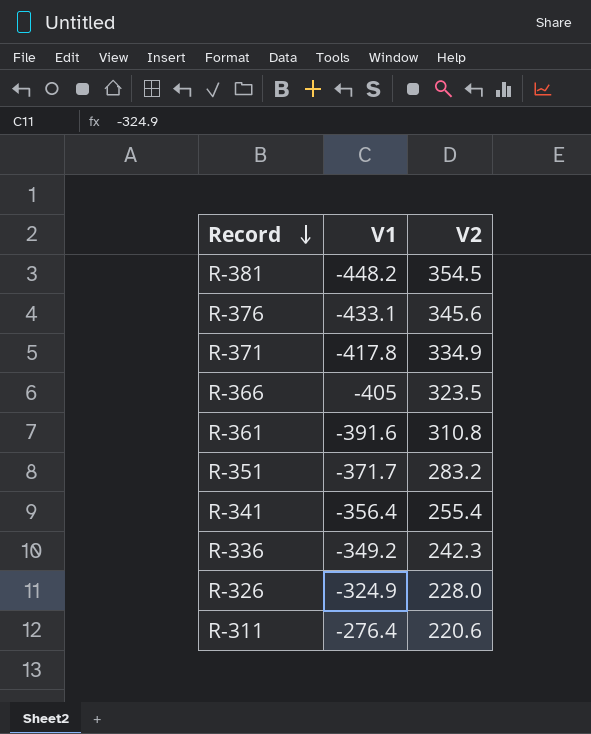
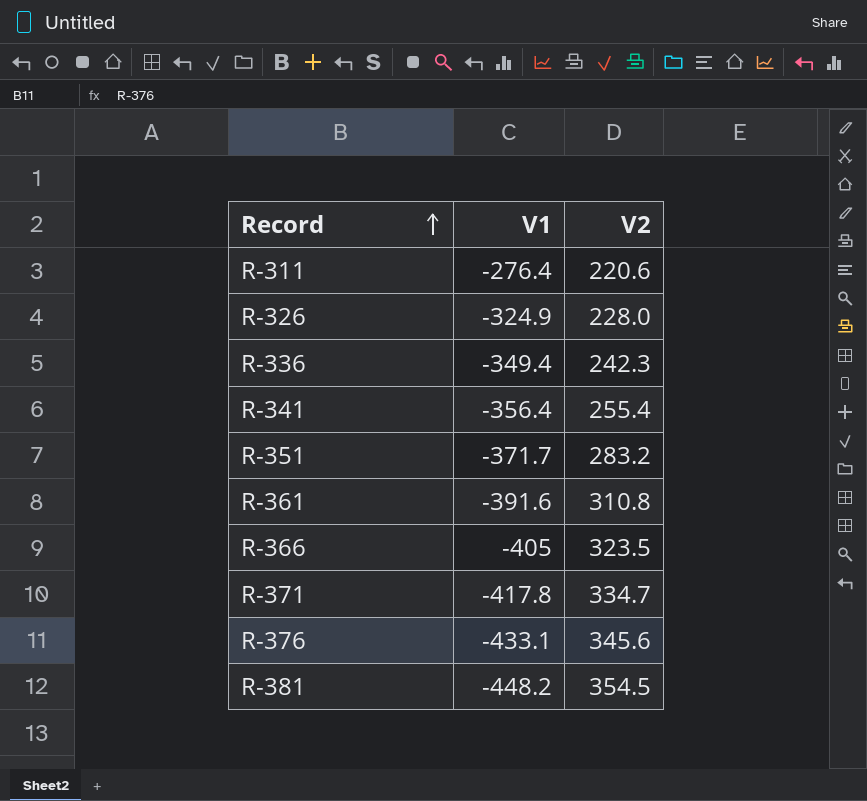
row order: Record descending -> Record ascending
R-336 | V1: -349.2 -> -349.4
R-371 | V2: 334.9 -> 334.7

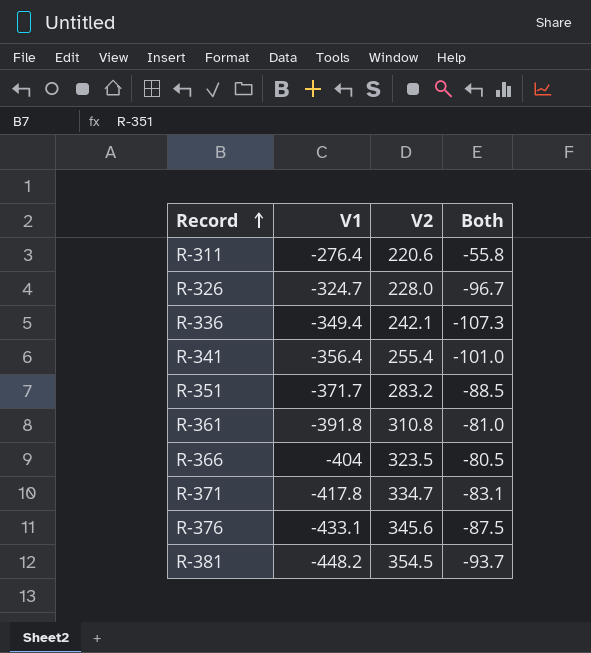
column Both | formula: none -> [V1] + [V2]
R-326 | V1: -324.9 -> -324.7
R-336 | V2: 242.3 -> 242.1
R-361 | V1: -391.6 -> -391.8
R-366 | V1: -405 -> -404

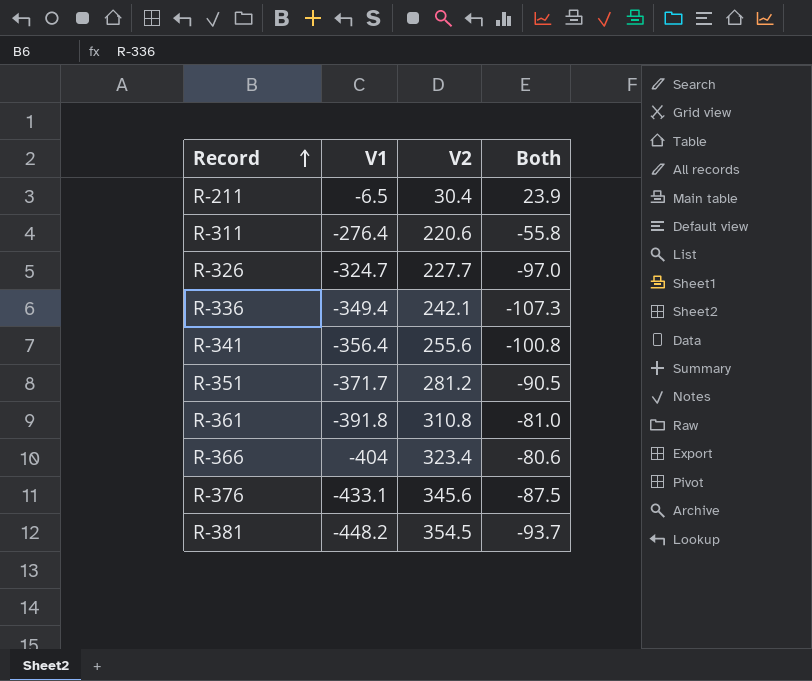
row R-371: -417.8 | 334.7 | -83.1 -> none
row R-211: none -> -6.5 | 30.4 | 23.9
R-326 | V2: 228.0 -> 227.7
R-326 | Both: -96.7 -> -97.0
R-341 | V2: 255.4 -> 255.6
R-341 | Both: -101.0 -> -100.8
R-351 | V2: 283.2 -> 281.2
R-351 | Both: -88.5 -> -90.5
R-366 | V2: 323.5 -> 323.4
R-366 | Both: -80.5 -> -80.6

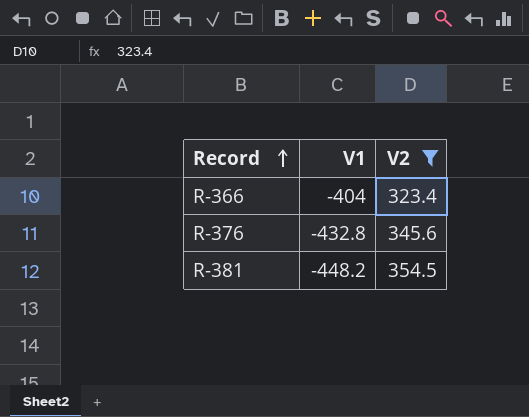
filter: none -> V2 >= 323.4
column Both | formula: [V1] + [V2] -> none
R-376 | V1: -433.1 -> -432.8

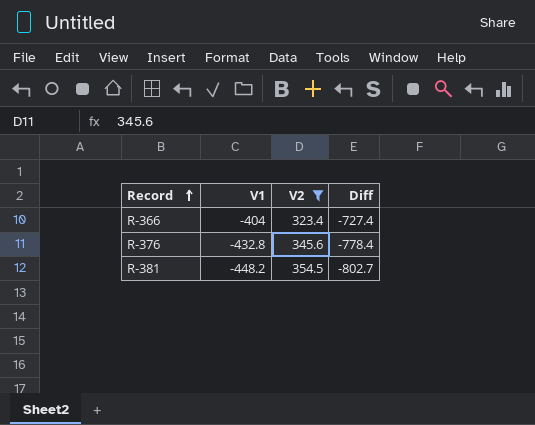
column Diff | formula: none -> [V1] - [V2]

